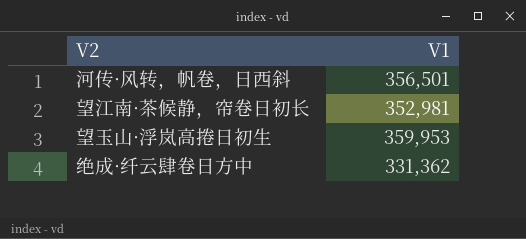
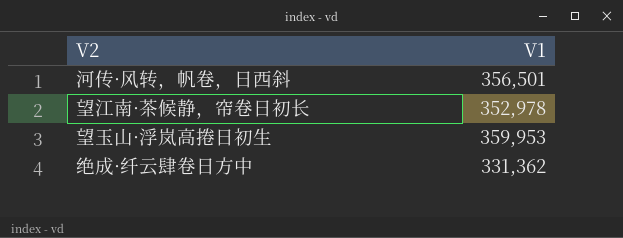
望江南·茶候静，帘卷日初长 | V1: 352,981 -> 352,978

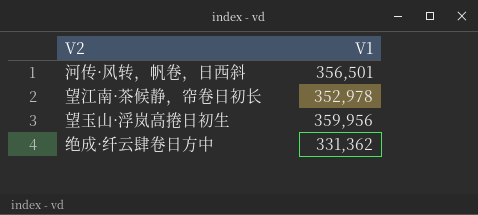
望玉山·浮岚高捲日初生 | V1: 359,953 -> 359,956

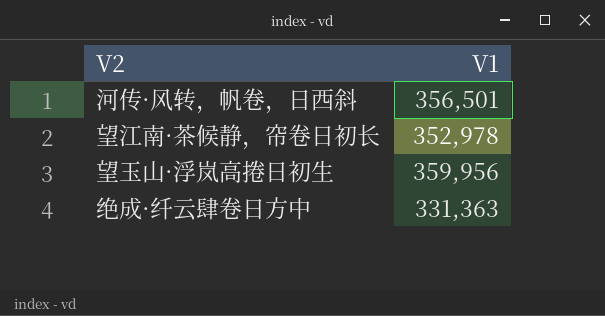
绝成·纤云肆卷日方中 | V1: 331,362 -> 331,363

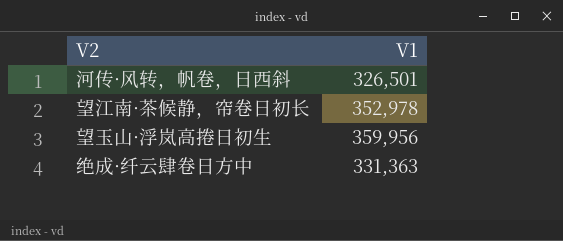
河传·风转，帆卷，日西斜 | V1: 356,501 -> 326,501

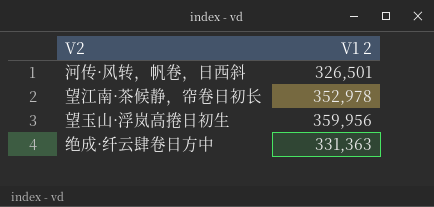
column name: V1 -> V1 2

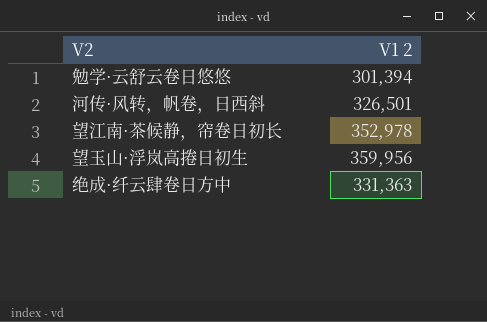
row 勉学·云舒云卷日悠悠: none -> 301,394

